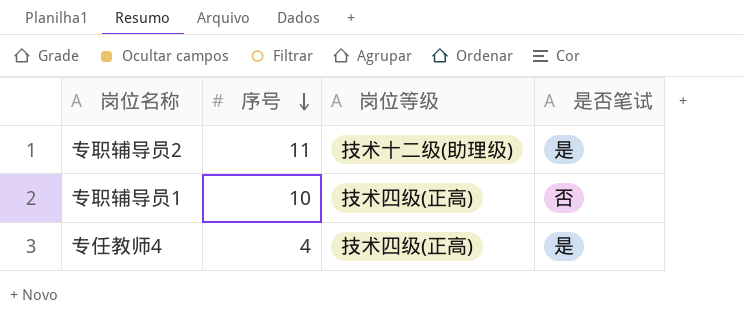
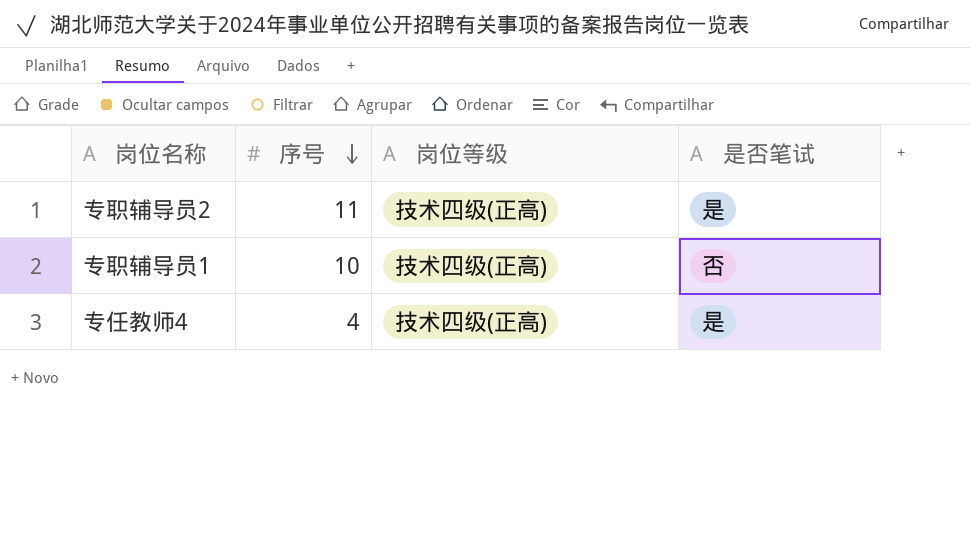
专职辅导员2 | 岗位等级: 技术十二级(助理级) -> 技术四级(正高)

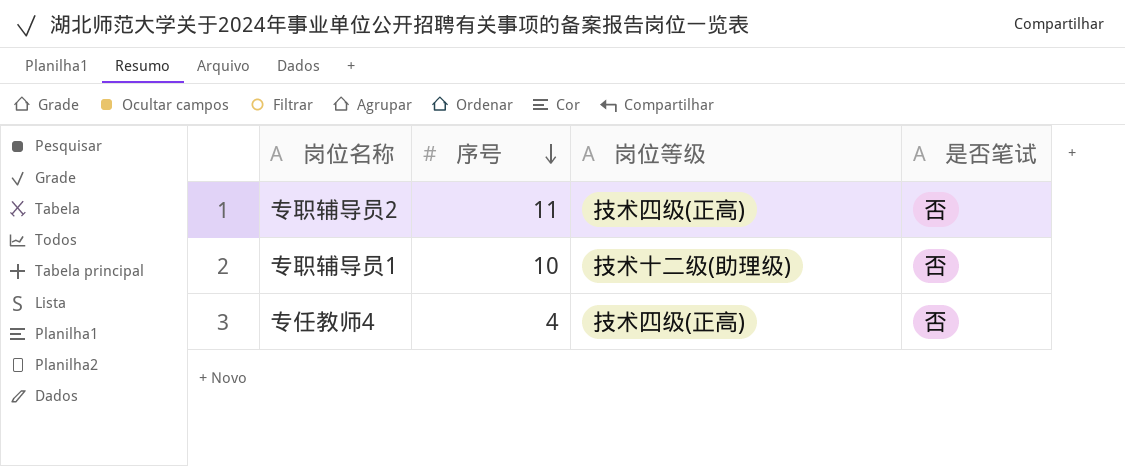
专职辅导员2 | 是否笔试: 是 -> 否
专职辅导员1 | 岗位等级: 技术四级(正高) -> 技术十二级(助理级)
专任教师4 | 是否笔试: 是 -> 否

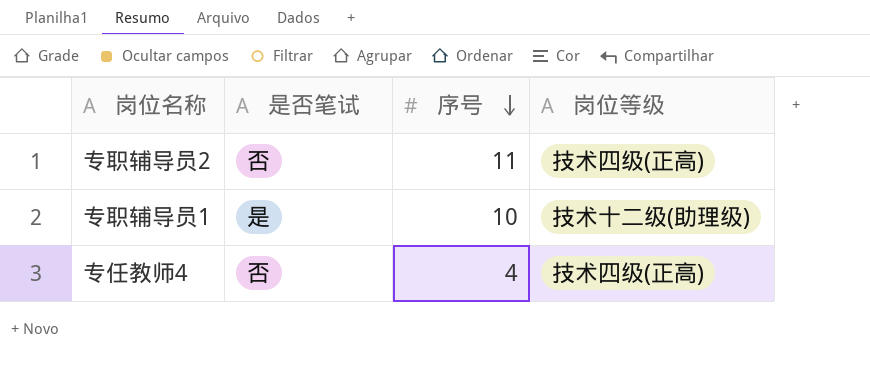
column 是否笔试 | position: 4 -> 2
专职辅导员1 | 是否笔试: 否 -> 是

